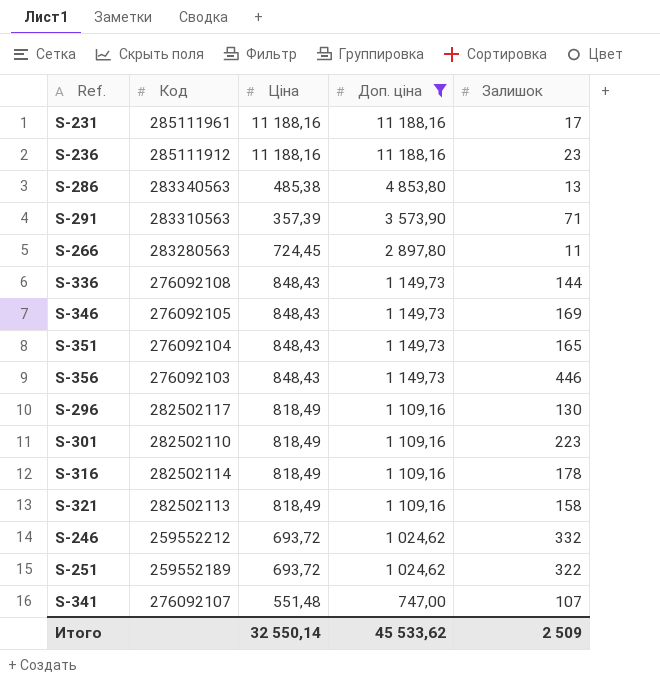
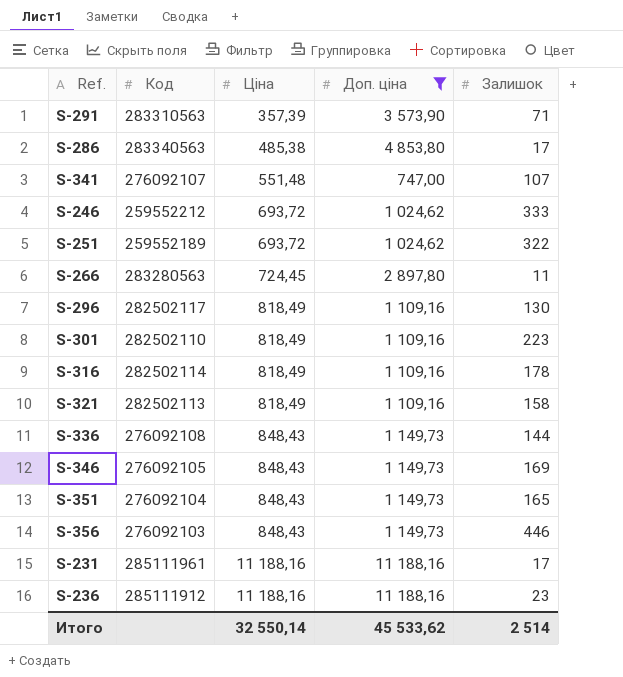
row order: Доп. ціна descending -> Ціна ascending
S-286 | Залишок: 13 -> 17
S-246 | Залишок: 332 -> 333
Итого | Залишок: 2 509 -> 2 514

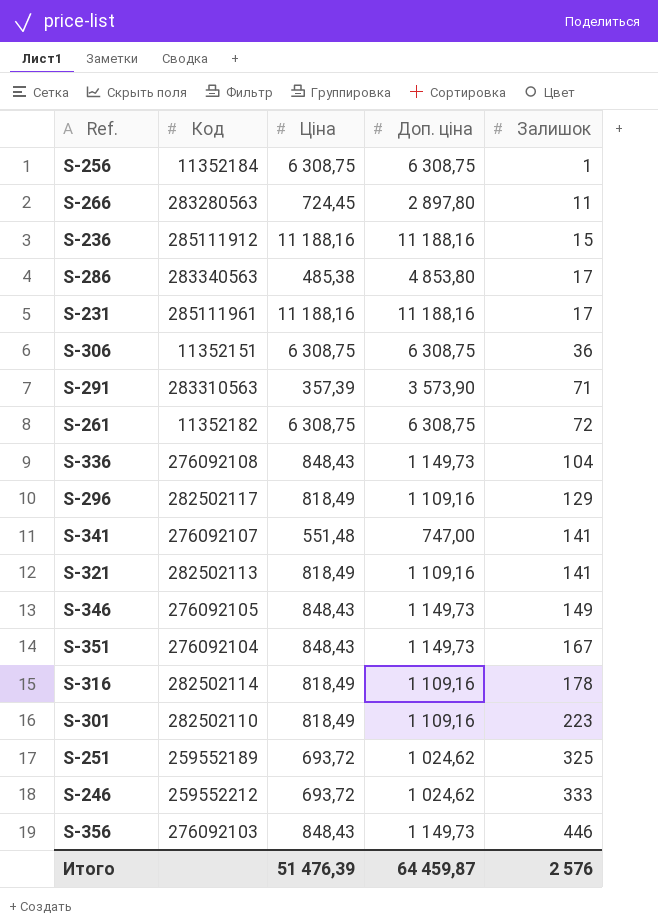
filter: Доп. ціна != 6 308,75 -> none
row order: Ціна ascending -> Залишок ascending
S-236 | Залишок: 23 -> 15
S-336 | Залишок: 144 -> 104
S-296 | Залишок: 130 -> 129
S-341 | Залишок: 107 -> 141
S-321 | Залишок: 158 -> 141
S-346 | Залишок: 169 -> 149
S-351 | Залишок: 165 -> 167
S-251 | Залишок: 322 -> 325
Итого | Ціна: 32 550,14 -> 51 476,39
Итого | Доп. ціна: 45 533,62 -> 64 459,87
Итого | Залишок: 2 514 -> 2 576

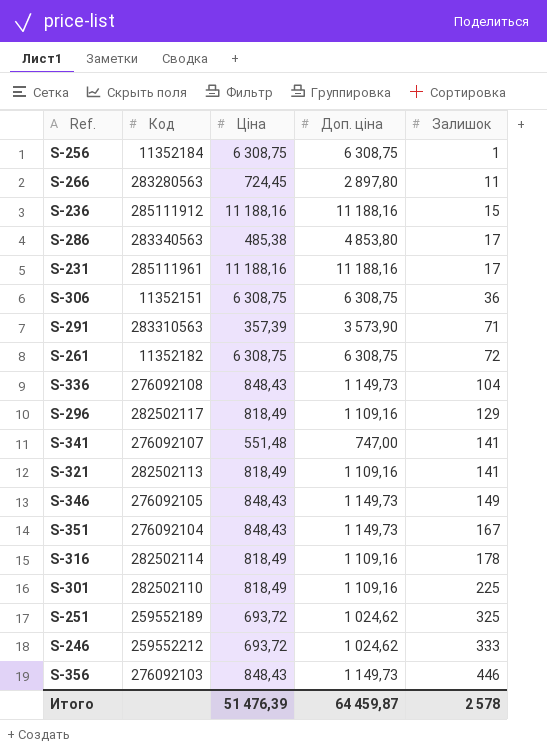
S-301 | Залишок: 223 -> 225
Итого | Залишок: 2 576 -> 2 578

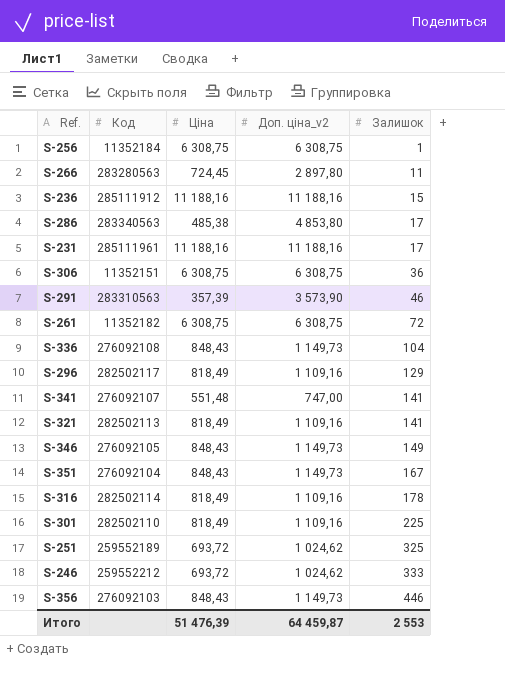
column name: Доп. ціна -> Доп. ціна_v2
S-291 | Залишок: 71 -> 46
Итого | Залишок: 2 578 -> 2 553

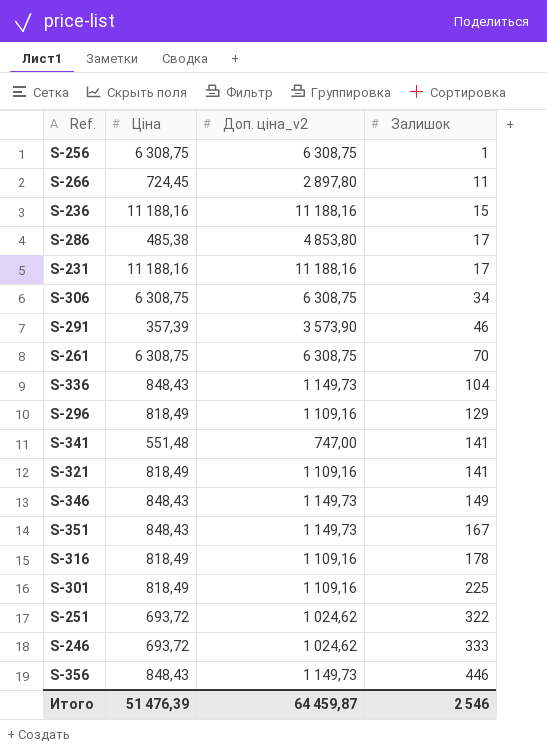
column Код | position: 2 -> none
S-306 | Залишок: 36 -> 34
S-261 | Залишок: 72 -> 70
S-251 | Залишок: 325 -> 322
Итого | Залишок: 2 553 -> 2 546

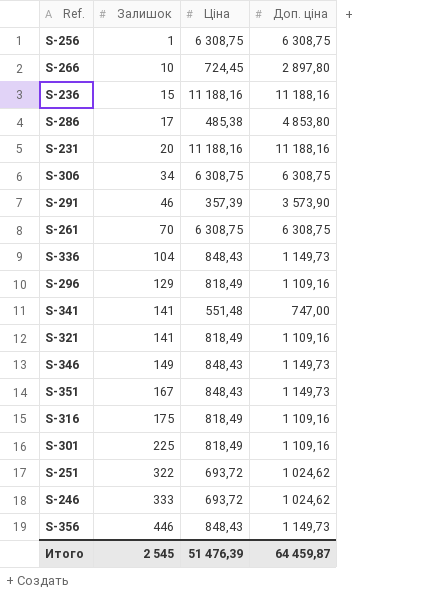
column Залишок | position: 4 -> 2
column name: Доп. ціна_v2 -> Доп. ціна
S-266 | Залишок: 11 -> 10
S-231 | Залишок: 17 -> 20
S-316 | Залишок: 178 -> 175
Итого | Залишок: 2 546 -> 2 545

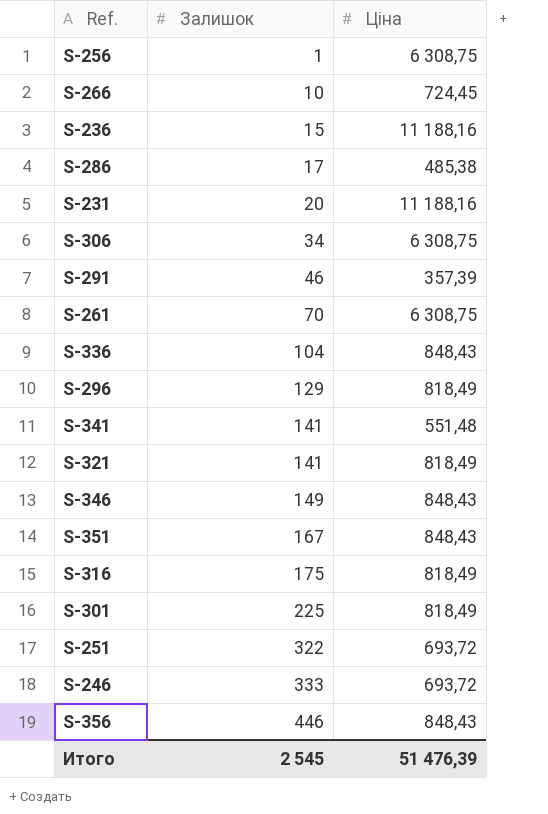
column Доп. ціна | position: 4 -> none

